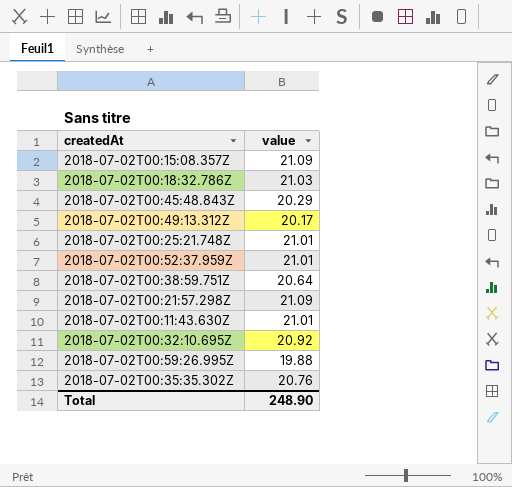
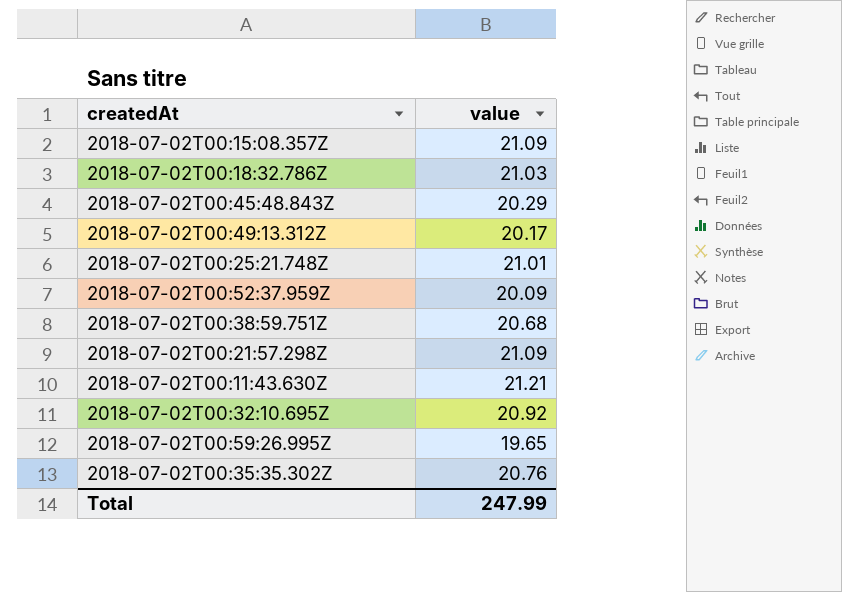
2018-07-02T00:52:37.959Z | value: 21.01 -> 20.09
2018-07-02T00:38:59.751Z | value: 20.64 -> 20.68
2018-07-02T00:11:43.630Z | value: 21.01 -> 21.21
2018-07-02T00:59:26.995Z | value: 19.88 -> 19.65
Total | value: 248.90 -> 247.99

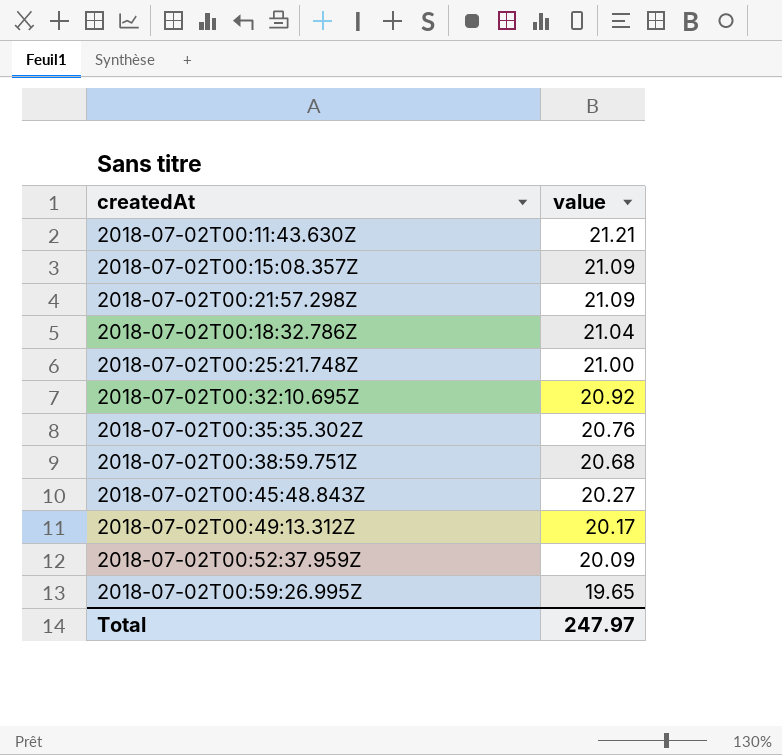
row order: none -> value descending
2018-07-02T00:18:32.786Z | value: 21.03 -> 21.04
2018-07-02T00:25:21.748Z | value: 21.01 -> 21.00
2018-07-02T00:45:48.843Z | value: 20.29 -> 20.27
Total | value: 247.99 -> 247.97

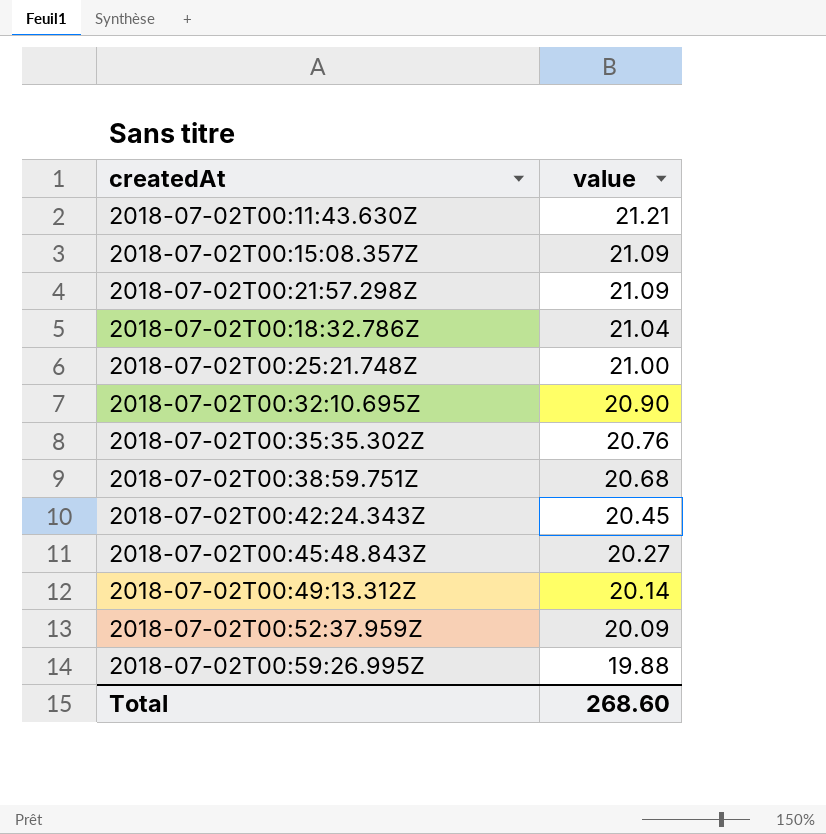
2018-07-02T00:32:10.695Z | value: 20.92 -> 20.90
row 2018-07-02T00:42:24.343Z: none -> 20.45
2018-07-02T00:49:13.312Z | value: 20.17 -> 20.14
2018-07-02T00:59:26.995Z | value: 19.65 -> 19.88
Total | value: 247.97 -> 268.60

